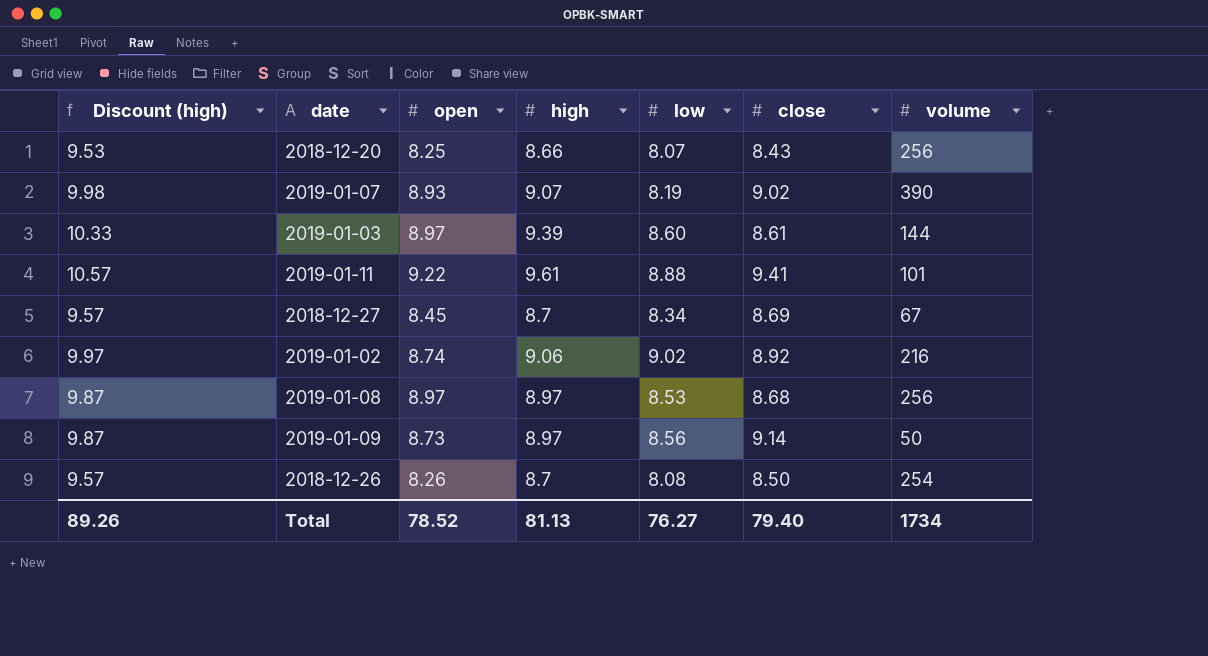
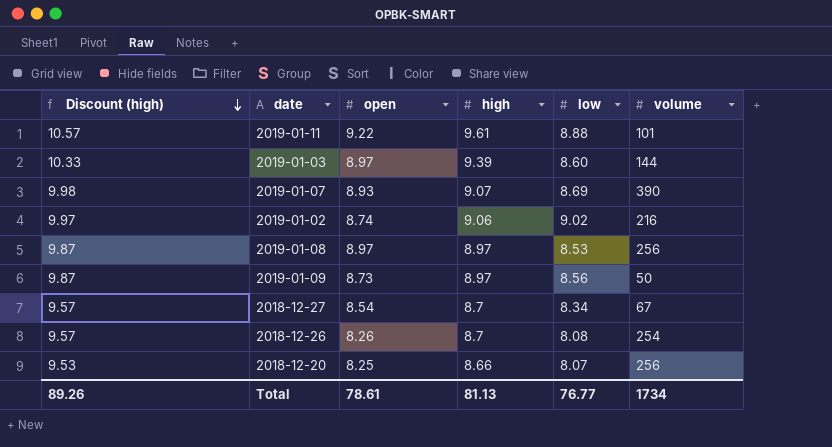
row order: none -> Discount (high) descending
column close | position: 6 -> none
2019-01-07 | low: 8.19 -> 8.69
2018-12-27 | open: 8.45 -> 8.54
Total | open: 78.52 -> 78.61
Total | low: 76.27 -> 76.77

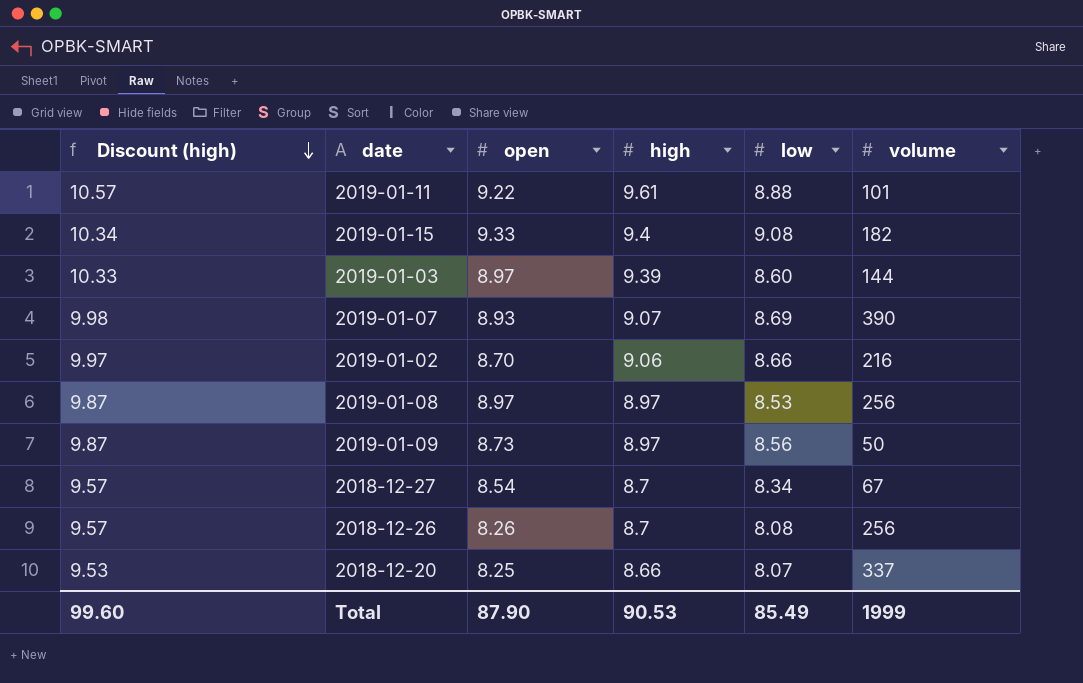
row 2019-01-15: none -> 10.34 | 9.33 | 9.4 | 9.08 | 182
2019-01-02 | open: 8.74 -> 8.70
2019-01-02 | low: 9.02 -> 8.66
2018-12-26 | volume: 254 -> 256
2018-12-20 | volume: 256 -> 337
Total | Discount (high): 89.26 -> 99.60
Total | open: 78.61 -> 87.90
Total | high: 81.13 -> 90.53
Total | low: 76.77 -> 85.49
Total | volume: 1734 -> 1999

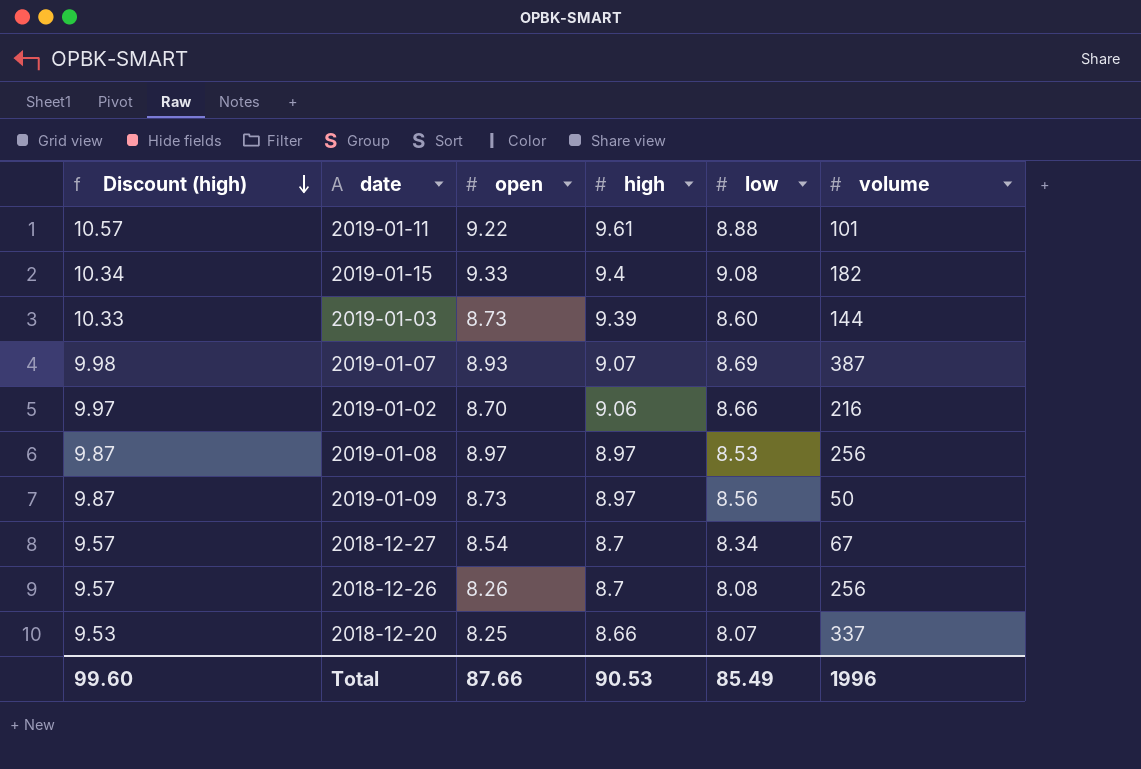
2019-01-03 | open: 8.97 -> 8.73
2019-01-07 | volume: 390 -> 387
Total | open: 87.90 -> 87.66
Total | volume: 1999 -> 1996

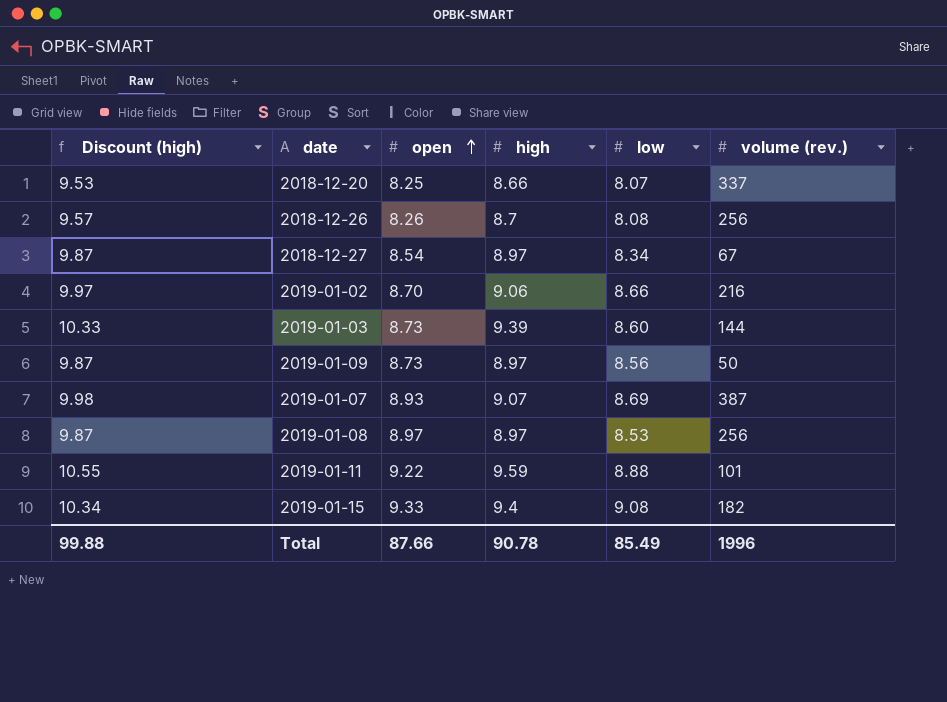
row order: Discount (high) descending -> open ascending
column name: volume -> volume (rev.)
2018-12-27 | Discount (high): 9.57 -> 9.87
2018-12-27 | high: 8.7 -> 8.97
2019-01-11 | Discount (high): 10.57 -> 10.55
2019-01-11 | high: 9.61 -> 9.59
Total | Discount (high): 99.60 -> 99.88
Total | high: 90.53 -> 90.78

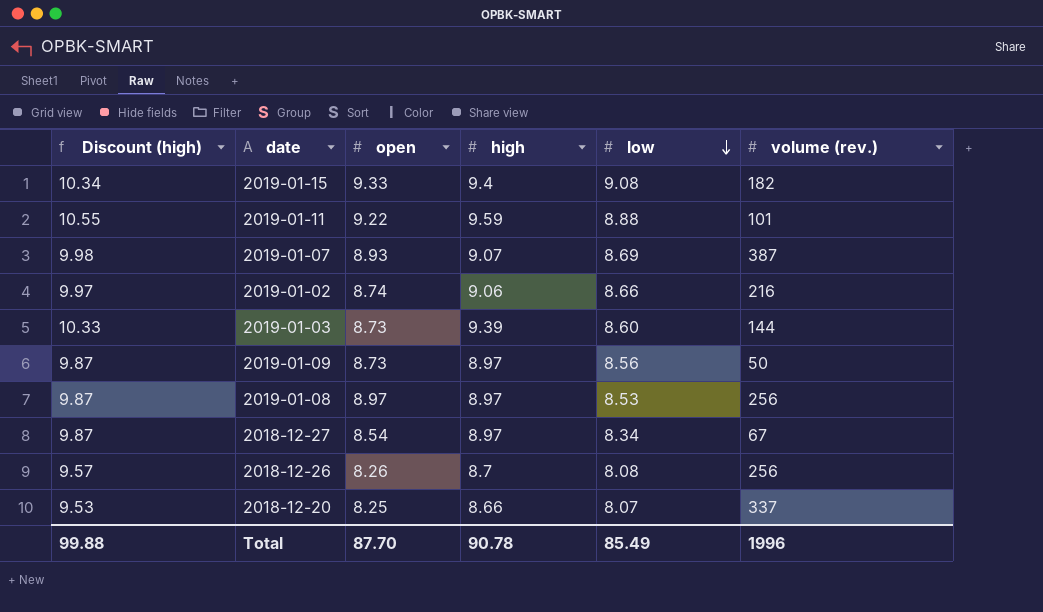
row order: open ascending -> low descending
2019-01-02 | open: 8.70 -> 8.74
Total | open: 87.66 -> 87.70

